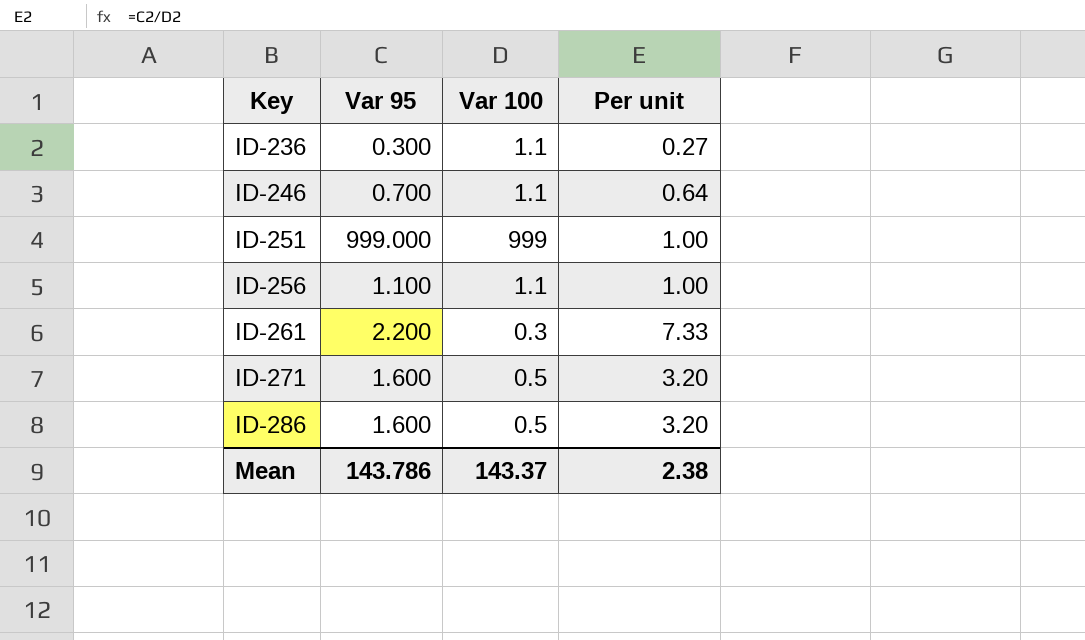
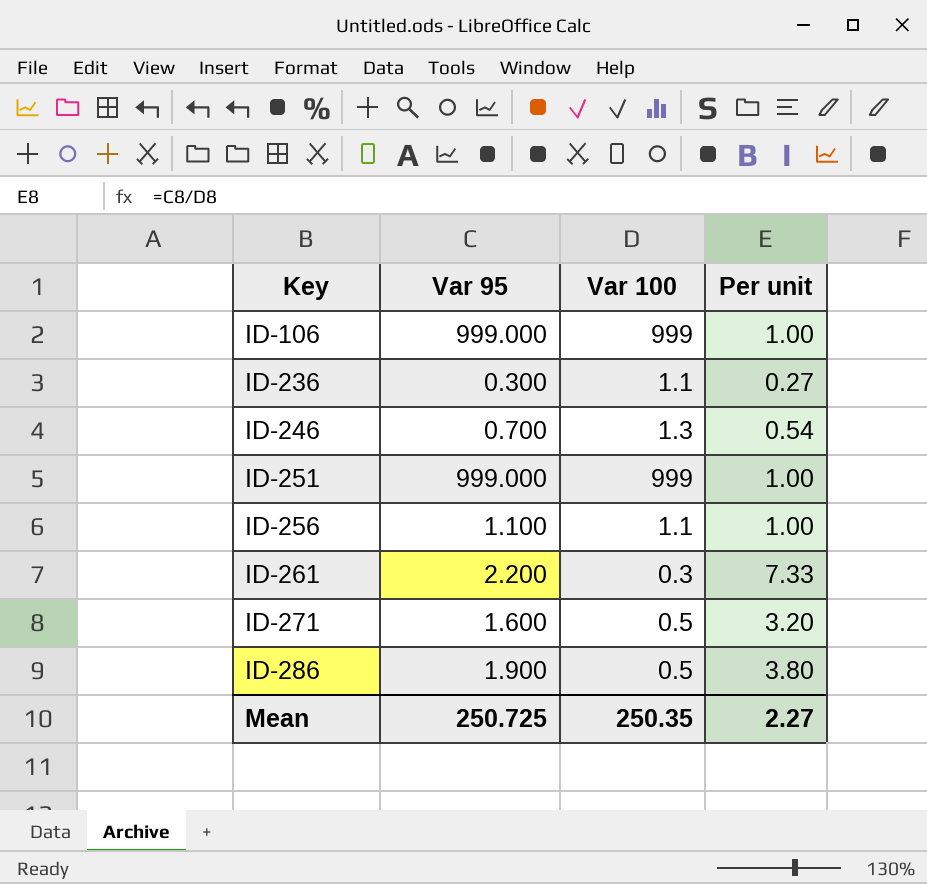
row ID-106: none -> 999.000 | 999 | 1.00
ID-246 | Var 100: 1.1 -> 1.3
ID-246 | Per unit: 0.64 -> 0.54
ID-286 | Var 95: 1.600 -> 1.900
ID-286 | Per unit: 3.20 -> 3.80
Mean | Var 95: 143.786 -> 250.725
Mean | Var 100: 143.37 -> 250.35
Mean | Per unit: 2.38 -> 2.27

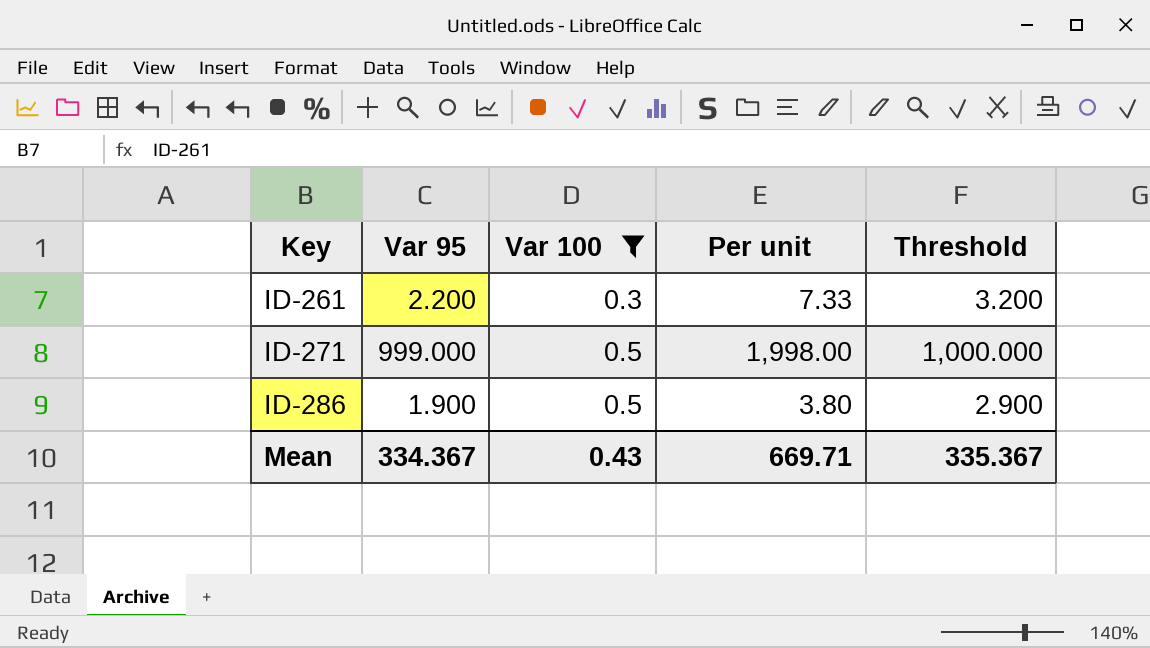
filter: none -> Var 100 <= 0.5
column Threshold | formula: none -> [Var 95] + 1
ID-271 | Var 95: 1.600 -> 999.000
ID-271 | Per unit: 3.20 -> 1,998.00
Mean | Var 95: 250.725 -> 334.367
Mean | Var 100: 250.35 -> 0.43
Mean | Per unit: 2.27 -> 669.71

